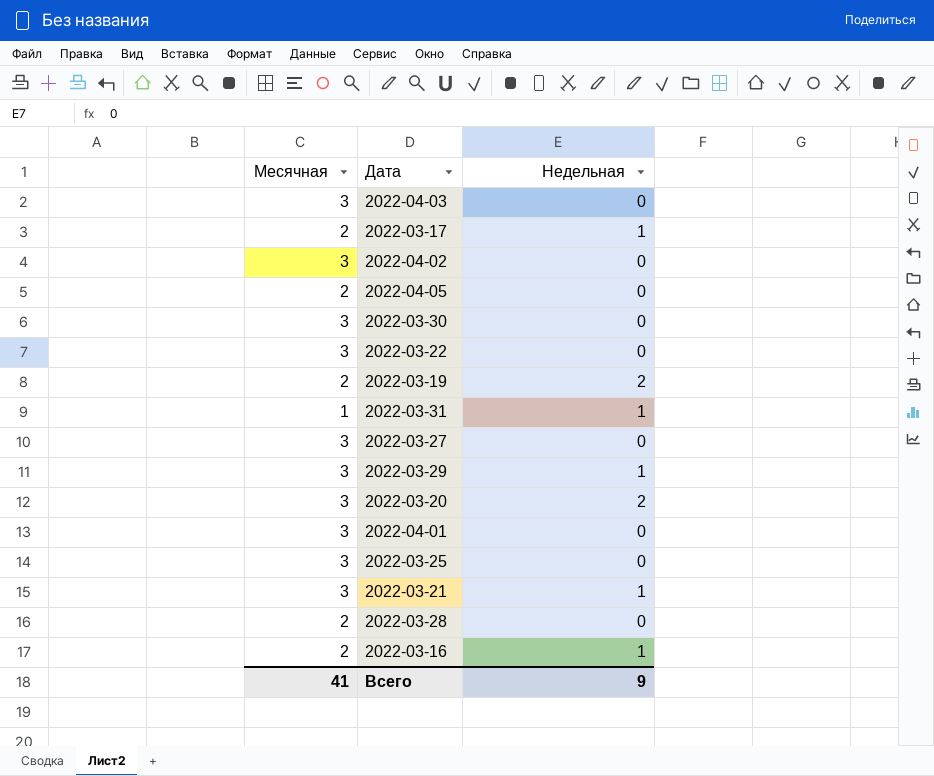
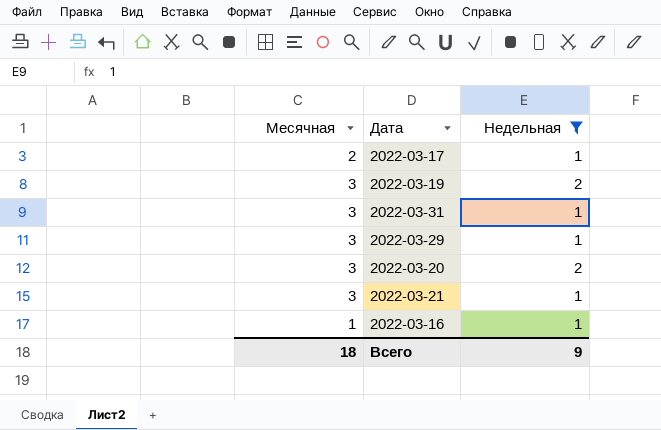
filter: none -> Недельная != 0
2022-03-19 | Месячная: 2 -> 3
2022-03-31 | Месячная: 1 -> 3
2022-03-16 | Месячная: 2 -> 1
Всего | Месячная: 41 -> 18

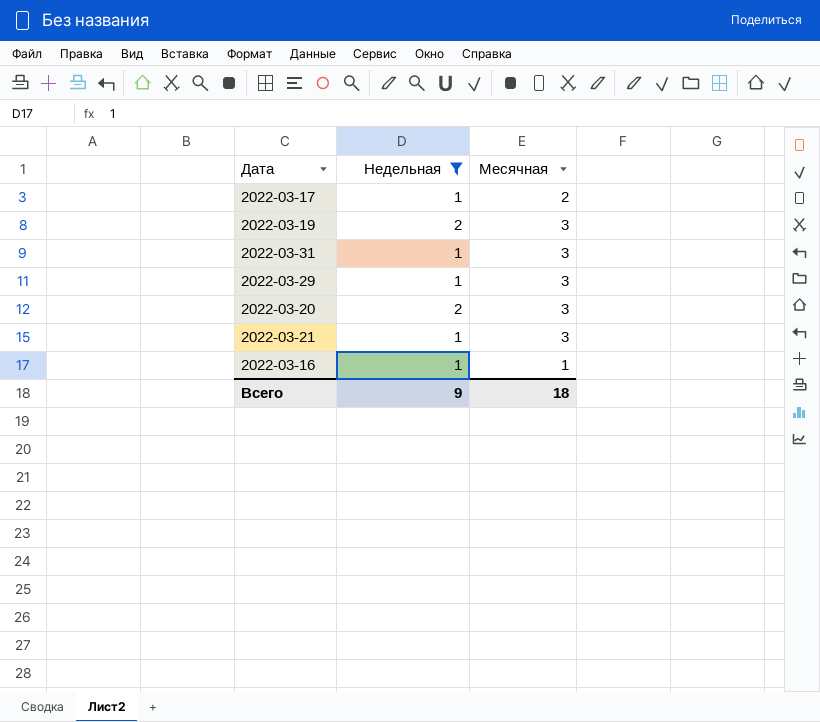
column Месячная | position: 1 -> 3

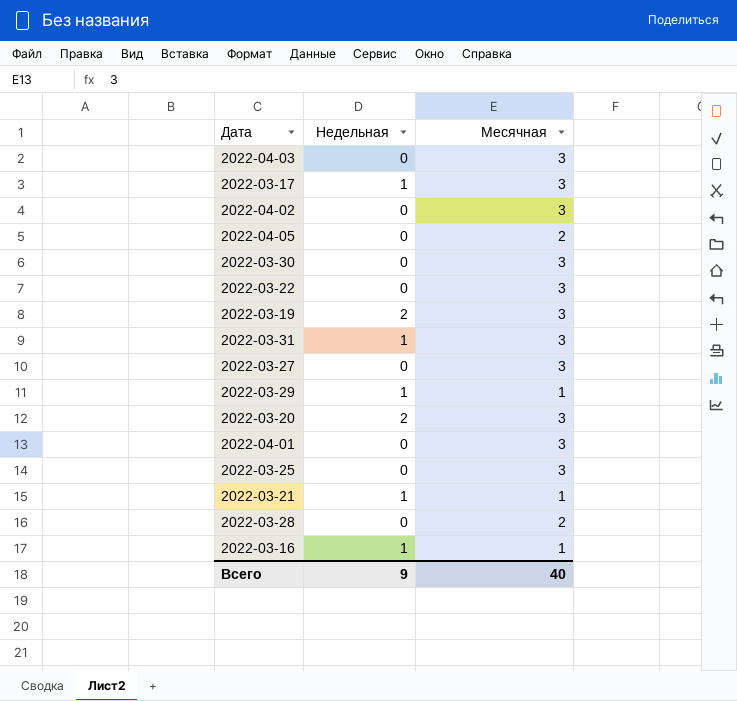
filter: Недельная != 0 -> none
2022-03-17 | Месячная: 2 -> 3
2022-03-29 | Месячная: 3 -> 1
2022-03-21 | Месячная: 3 -> 1
Всего | Месячная: 18 -> 40

